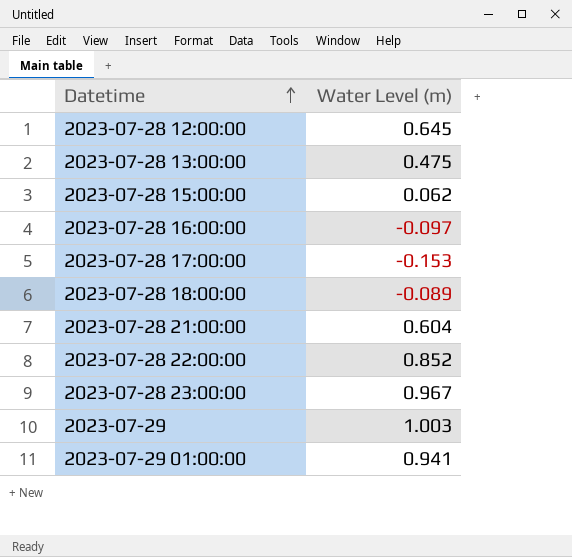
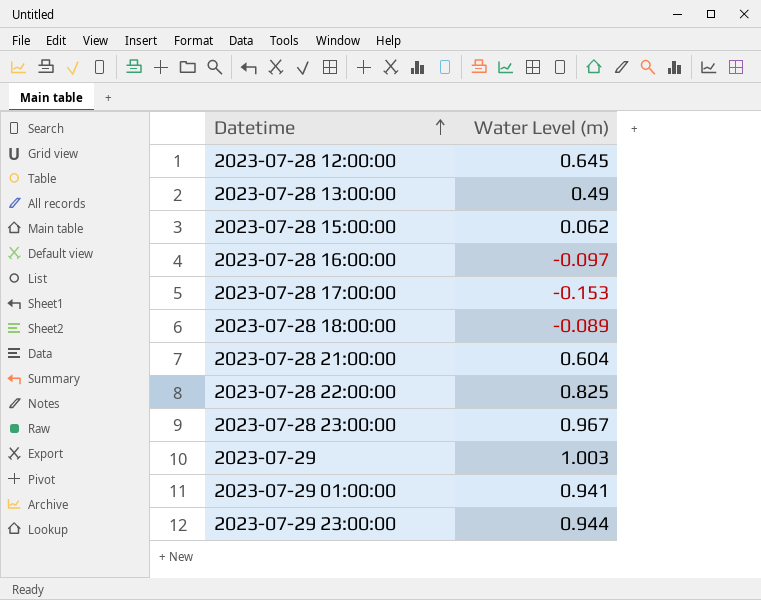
2023-07-28 13:00:00 | Water Level (m): 0.475 -> 0.49
2023-07-28 22:00:00 | Water Level (m): 0.852 -> 0.825
row 2023-07-29 23:00:00: none -> 0.944

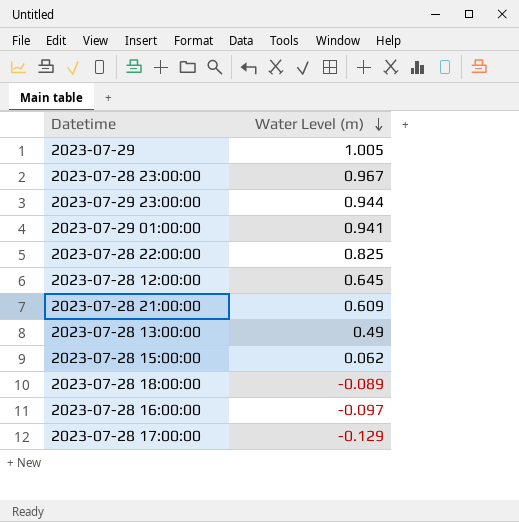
row order: Datetime ascending -> Water Level (m) descending
2023-07-29 | Water Level (m): 1.003 -> 1.005
2023-07-28 21:00:00 | Water Level (m): 0.604 -> 0.609
2023-07-28 17:00:00 | Water Level (m): -0.153 -> -0.129

